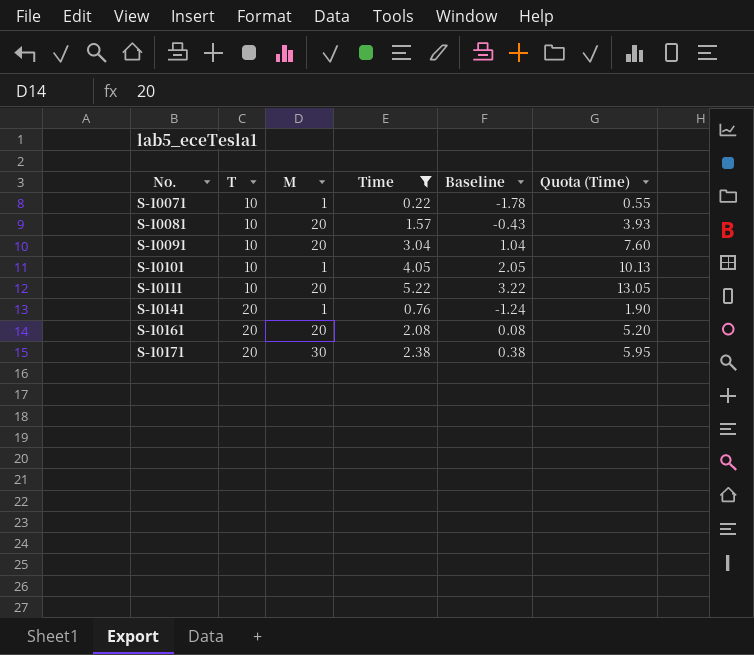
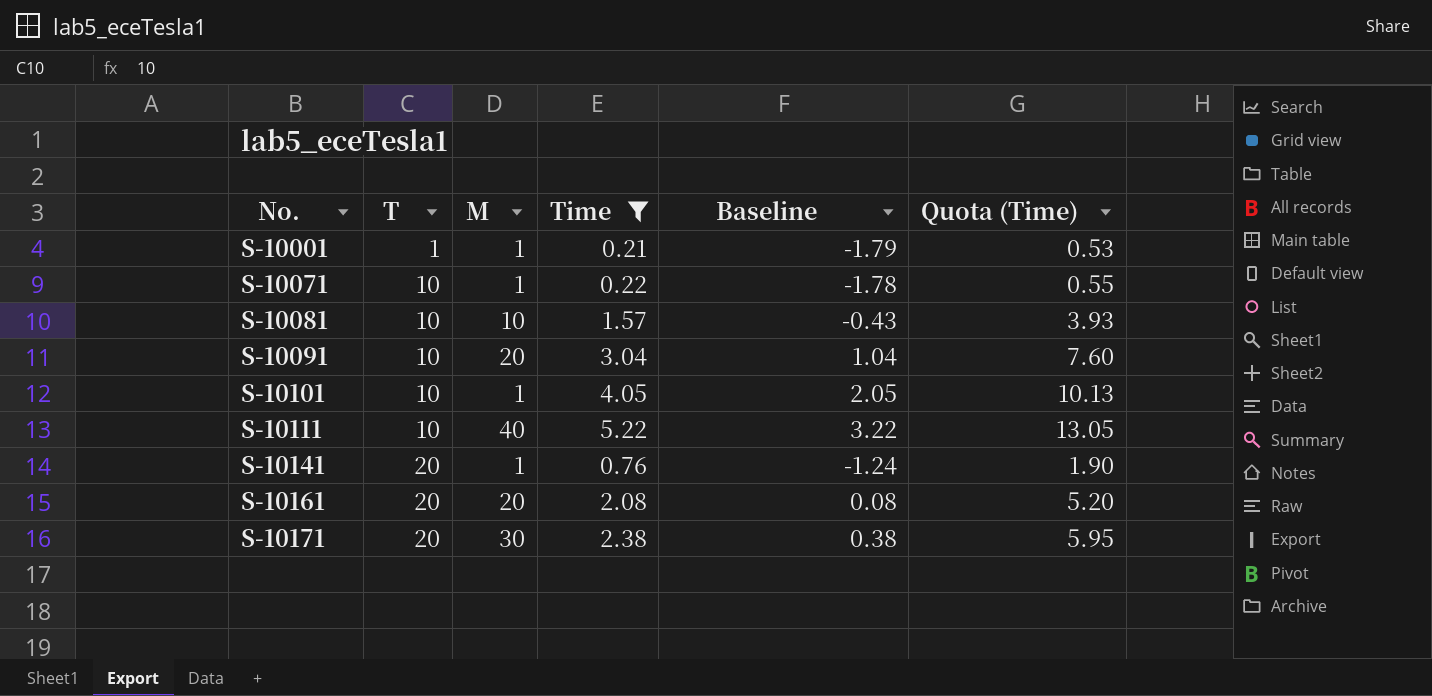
row S-10001: none -> 1 | 1 | 0.21 | -1.79 | 0.53
S-10081 | M: 20 -> 10
S-10111 | M: 20 -> 40

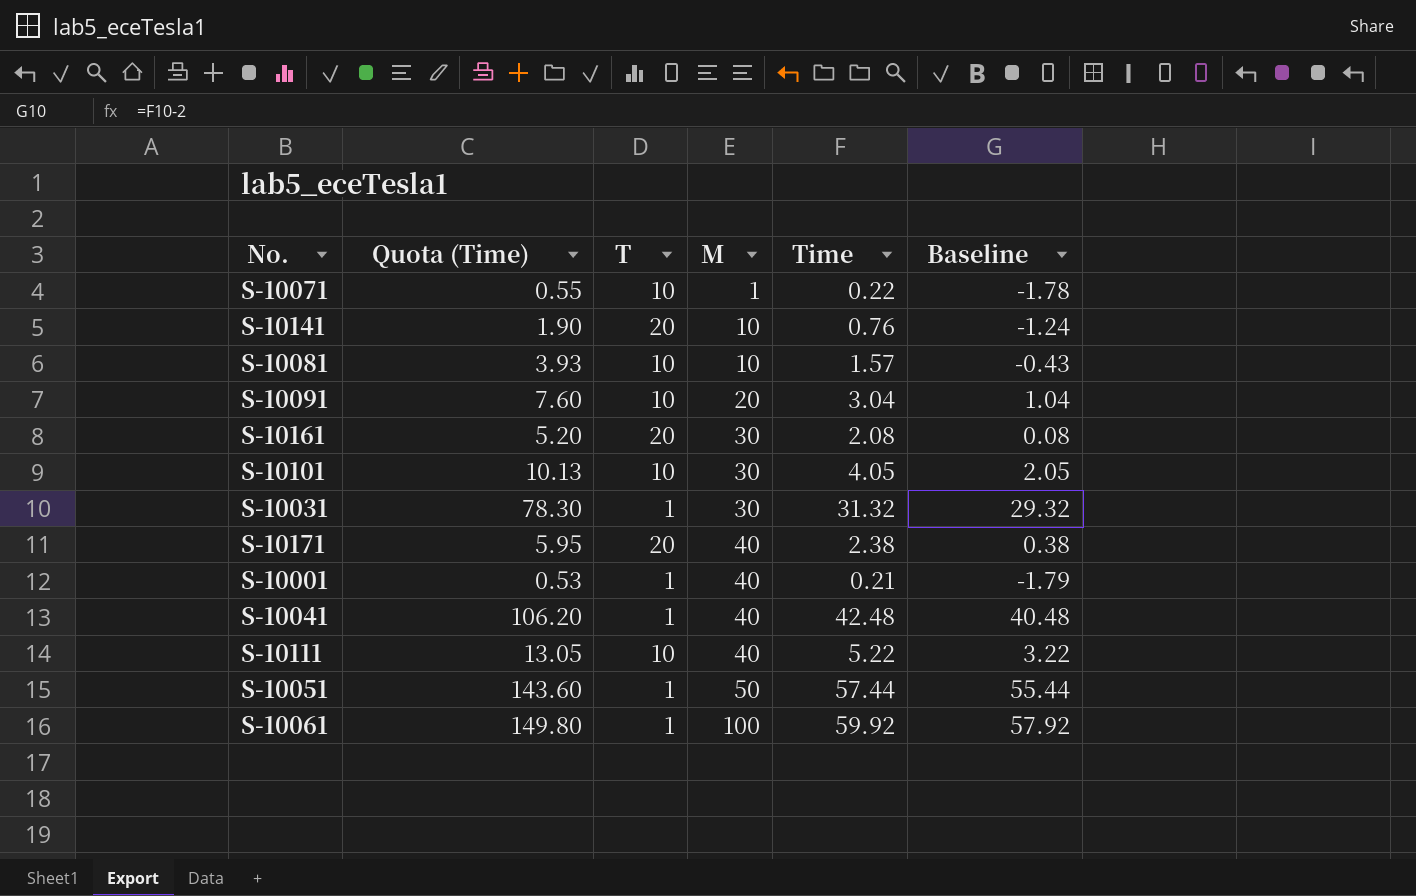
filter: Time <= 5.22 -> none
row order: No. ascending -> M ascending
column Quota (Time) | position: 6 -> 2
S-10141 | M: 1 -> 10
S-10161 | M: 20 -> 30
S-10101 | M: 1 -> 30
S-10171 | M: 30 -> 40
S-10001 | M: 1 -> 40

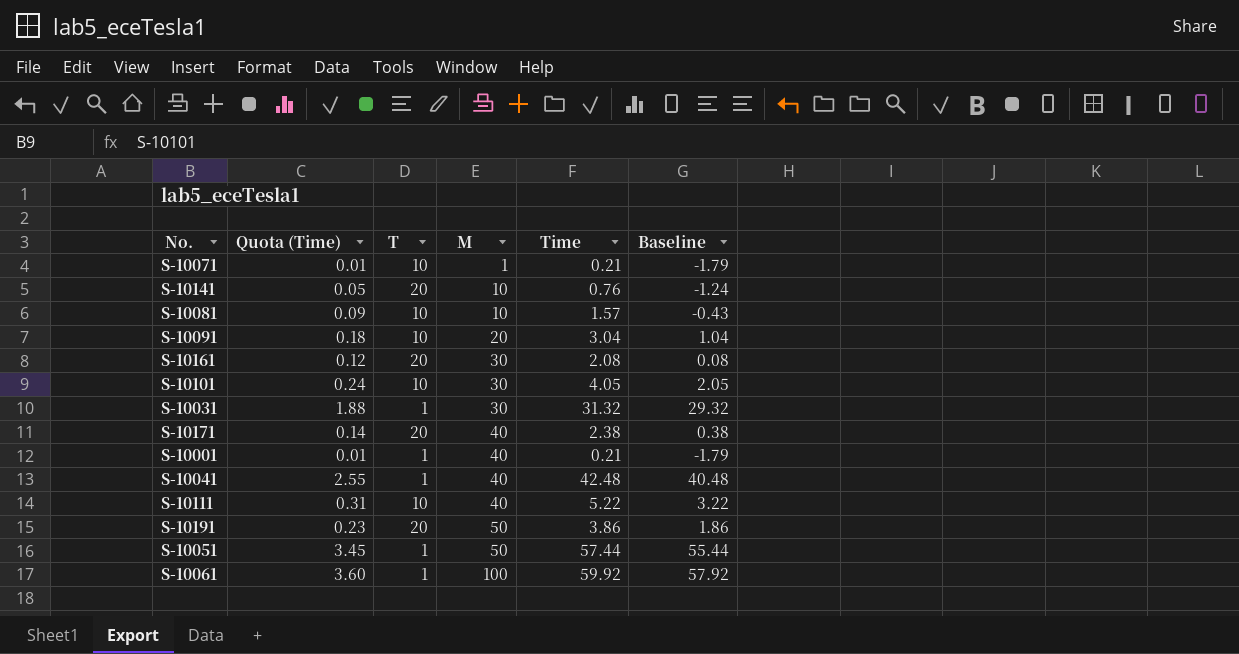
column Quota (Time) | formula: [Time] * 2.5 -> [Time] * 0.06
S-10071 | Time: 0.22 -> 0.21
S-10071 | Baseline: -1.78 -> -1.79
row S-10191: none -> 0.23 | 20 | 50 | 3.86 | 1.86

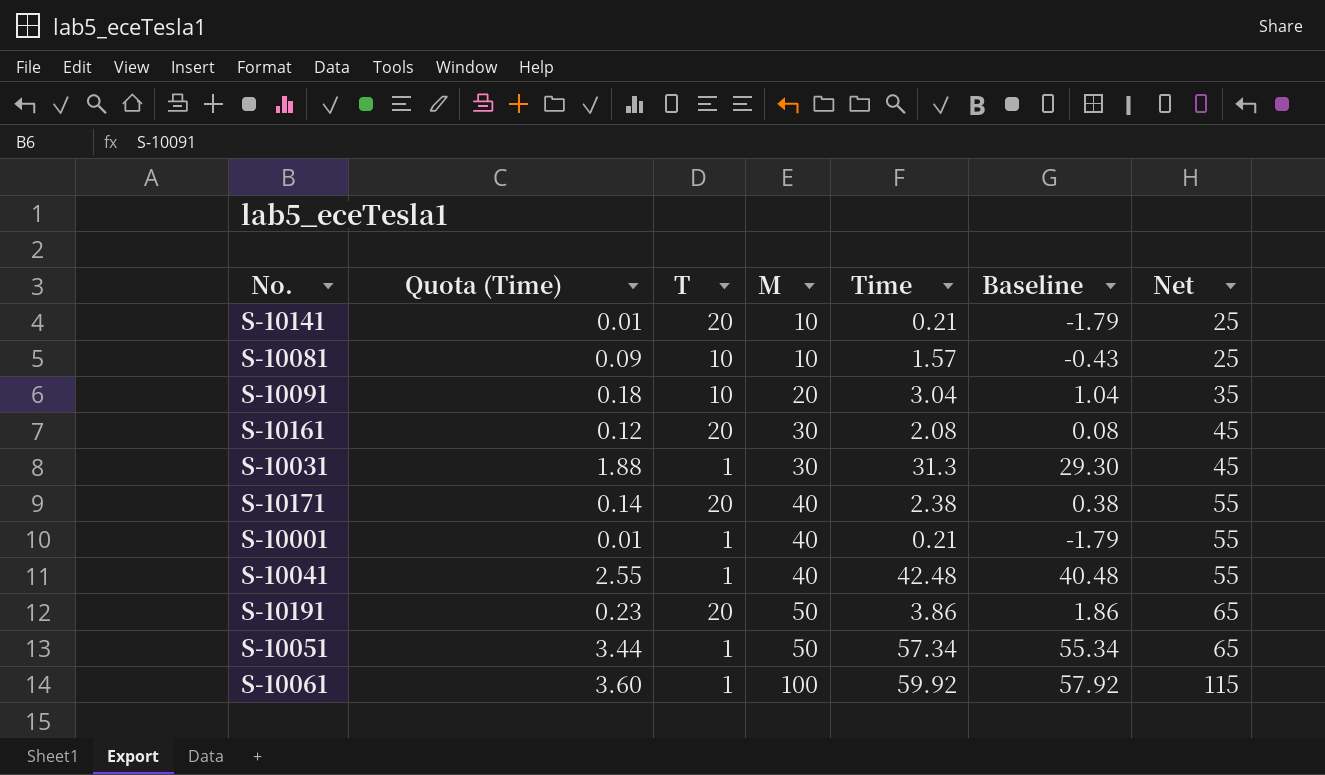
column Net | formula: none -> [M] + 15
row S-10071: 0.01 | 10 | 1 | 0.21 | -1.79 -> none
row S-10101: 0.24 | 10 | 30 | 4.05 | 2.05 -> none
row S-10111: 0.31 | 10 | 40 | 5.22 | 3.22 -> none
S-10141 | Quota (Time): 0.05 -> 0.01
S-10141 | Time: 0.76 -> 0.21
S-10141 | Baseline: -1.24 -> -1.79
S-10031 | Time: 31.32 -> 31.3
S-10031 | Baseline: 29.32 -> 29.30
S-10051 | Quota (Time): 3.45 -> 3.44
S-10051 | Time: 57.44 -> 57.34
S-10051 | Baseline: 55.44 -> 55.34

